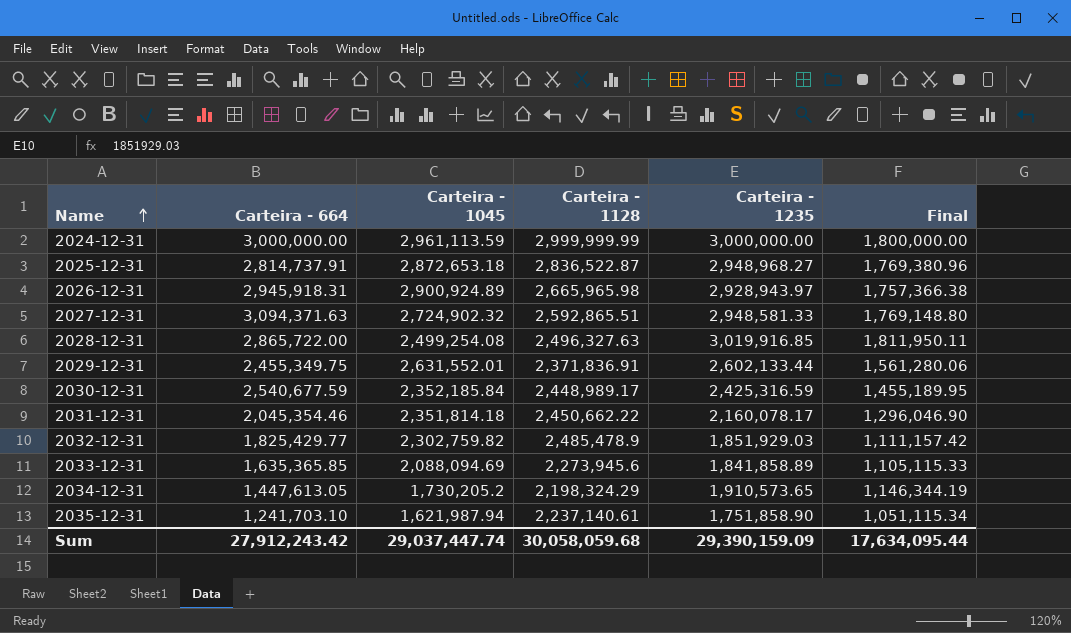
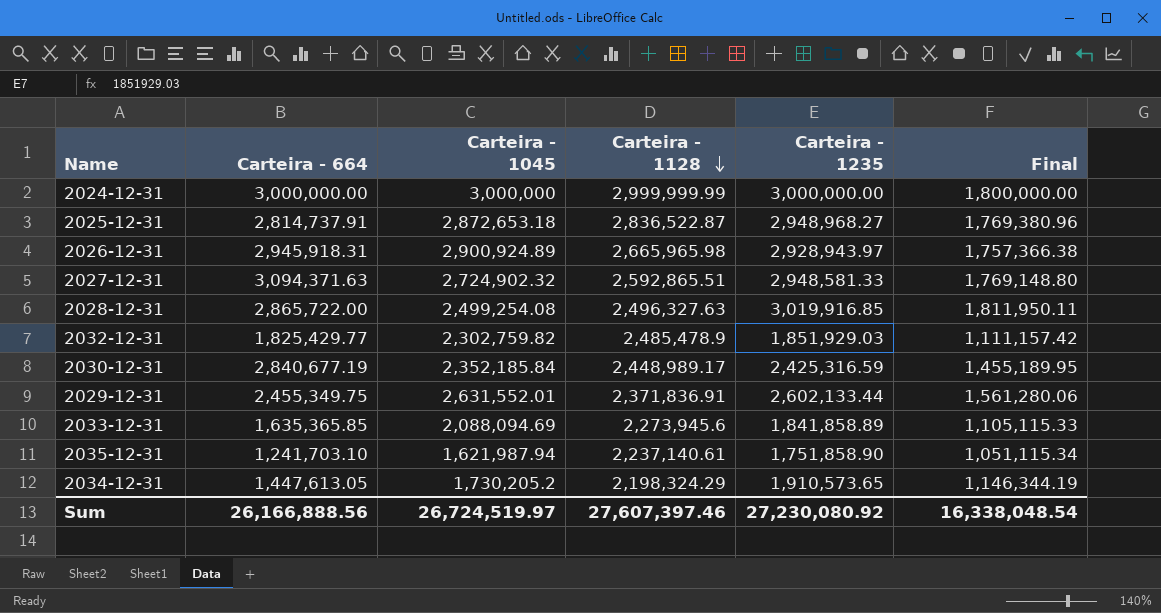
row order: Name ascending -> Carteira - 1128 descending
row 2031-12-31: 2,045,354.46 | 2,351,814.18 | 2,450,662.22 | 2,160,078.17 | 1,296,046.90 -> none
2024-12-31 | Carteira - 1045: 2,961,113.59 -> 3,000,000
2030-12-31 | Carteira - 664: 2,540,677.59 -> 2,840,677.19
Sum | Carteira - 664: 27,912,243.42 -> 26,166,888.56
Sum | Carteira - 1045: 29,037,447.74 -> 26,724,519.97
Sum | Carteira - 1128: 30,058,059.68 -> 27,607,397.46
Sum | Carteira - 1235: 29,390,159.09 -> 27,230,080.92
Sum | Final: 17,634,095.44 -> 16,338,048.54

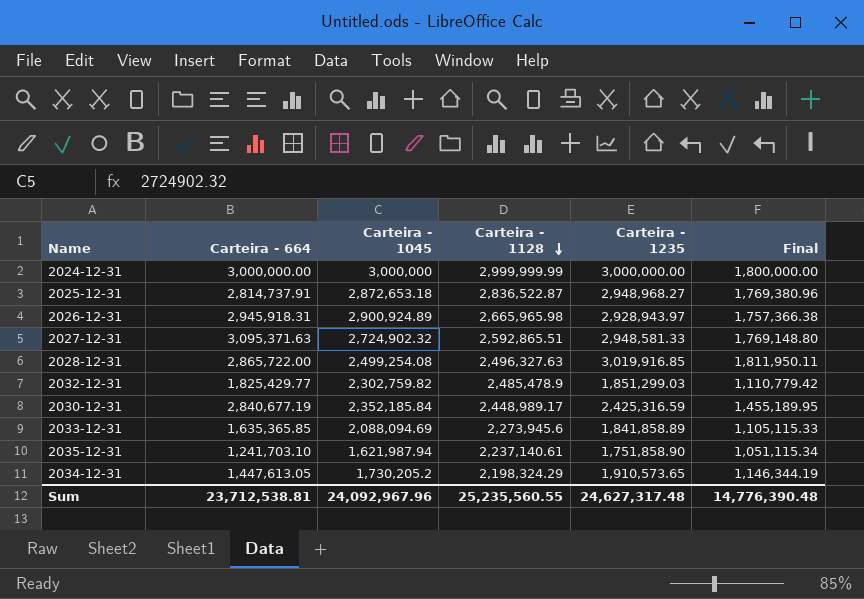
row 2029-12-31: 2,455,349.75 | 2,631,552.01 | 2,371,836.91 | 2,602,133.44 | 1,561,280.06 -> none
2027-12-31 | Carteira - 664: 3,094,371.63 -> 3,095,371.63
2032-12-31 | Carteira - 1235: 1,851,929.03 -> 1,851,299.03
2032-12-31 | Final: 1,111,157.42 -> 1,110,779.42
Sum | Carteira - 664: 26,166,888.56 -> 23,712,538.81
Sum | Carteira - 1045: 26,724,519.97 -> 24,092,967.96
Sum | Carteira - 1128: 27,607,397.46 -> 25,235,560.55
Sum | Carteira - 1235: 27,230,080.92 -> 24,627,317.48
Sum | Final: 16,338,048.54 -> 14,776,390.48

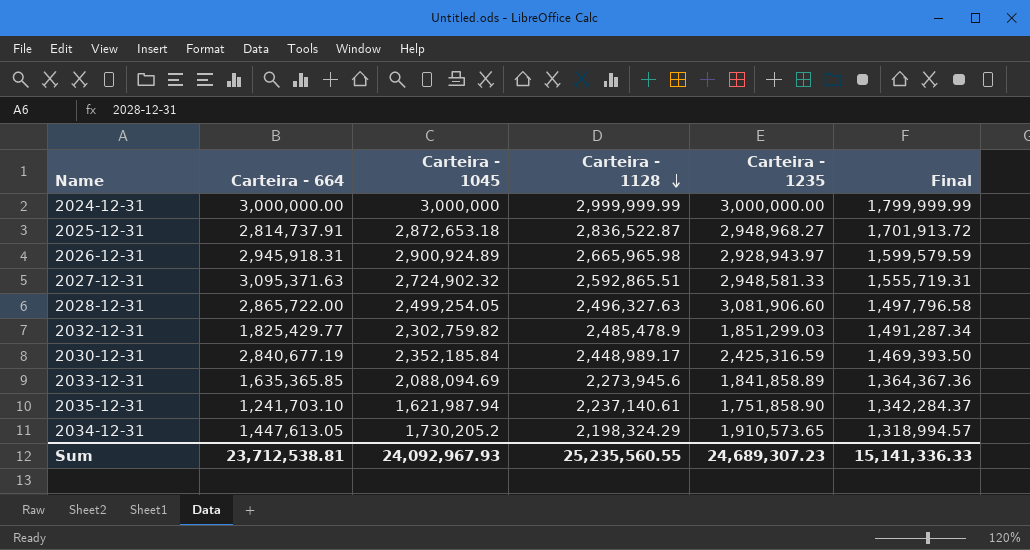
column Final | formula: [Carteira - 1235] * 0.6 -> [Carteira - 1128] * 0.6
2028-12-31 | Carteira - 1045: 2,499,254.08 -> 2,499,254.05
2028-12-31 | Carteira - 1235: 3,019,916.85 -> 3,081,906.60
Sum | Carteira - 1045: 24,092,967.96 -> 24,092,967.93
Sum | Carteira - 1235: 24,627,317.48 -> 24,689,307.23
Sum | Final: 14,776,390.48 -> 15,141,336.33

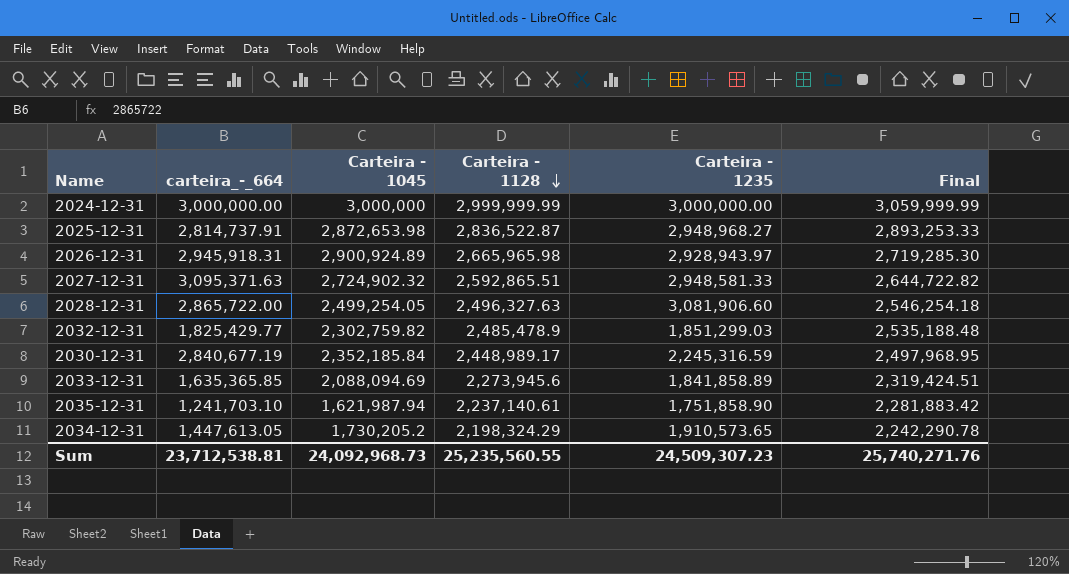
column name: Carteira - 664 -> carteira_-_664
column Final | formula: [Carteira - 1128] * 0.6 -> [Carteira - 1128] * 1.02
2025-12-31 | Carteira - 1045: 2,872,653.18 -> 2,872,653.98
2030-12-31 | Carteira - 1235: 2,425,316.59 -> 2,245,316.59
Sum | Carteira - 1045: 24,092,967.93 -> 24,092,968.73
Sum | Carteira - 1235: 24,689,307.23 -> 24,509,307.23
Sum | Final: 15,141,336.33 -> 25,740,271.76

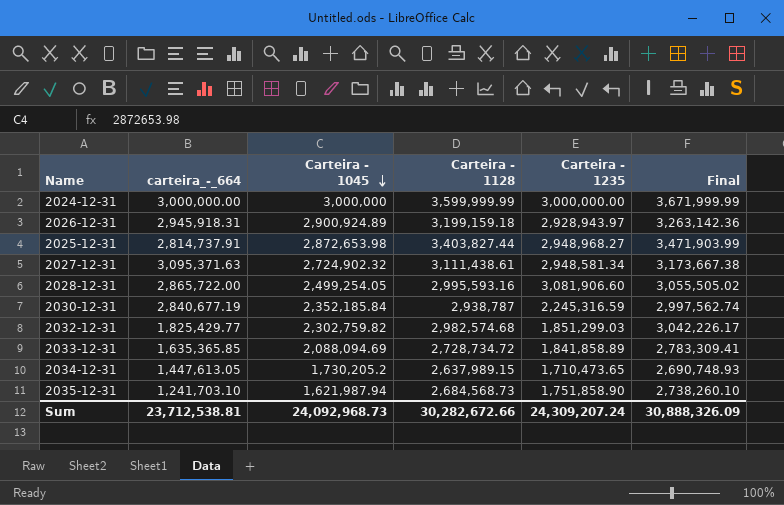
row order: Carteira - 1128 descending -> Carteira - 1045 descending
2024-12-31 | Carteira - 1128: 2,999,999.99 -> 3,599,999.99
2024-12-31 | Final: 3,059,999.99 -> 3,671,999.99
2026-12-31 | Carteira - 1128: 2,665,965.98 -> 3,199,159.18
2026-12-31 | Final: 2,719,285.30 -> 3,263,142.36
2025-12-31 | Carteira - 1128: 2,836,522.87 -> 3,403,827.44
2025-12-31 | Final: 2,893,253.33 -> 3,471,903.99
2027-12-31 | Carteira - 1128: 2,592,865.51 -> 3,111,438.61
2027-12-31 | Carteira - 1235: 2,948,581.33 -> 2,948,581.34
2027-12-31 | Final: 2,644,722.82 -> 3,173,667.38
2028-12-31 | Carteira - 1128: 2,496,327.63 -> 2,995,593.16
2028-12-31 | Final: 2,546,254.18 -> 3,055,505.02
2030-12-31 | Carteira - 1128: 2,448,989.17 -> 2,938,787
2030-12-31 | Final: 2,497,968.95 -> 2,997,562.74
2032-12-31 | Carteira - 1128: 2,485,478.9 -> 2,982,574.68
2032-12-31 | Final: 2,535,188.48 -> 3,042,226.17
2033-12-31 | Carteira - 1128: 2,273,945.6 -> 2,728,734.72
2033-12-31 | Final: 2,319,424.51 -> 2,783,309.41
2034-12-31 | Carteira - 1128: 2,198,324.29 -> 2,637,989.15
2034-12-31 | Carteira - 1235: 1,910,573.65 -> 1,710,473.65
2034-12-31 | Final: 2,242,290.78 -> 2,690,748.93
2035-12-31 | Carteira - 1128: 2,237,140.61 -> 2,684,568.73
2035-12-31 | Final: 2,281,883.42 -> 2,738,260.10
Sum | Carteira - 1128: 25,235,560.55 -> 30,282,672.66
Sum | Carteira - 1235: 24,509,307.23 -> 24,309,207.24
Sum | Final: 25,740,271.76 -> 30,888,326.09

